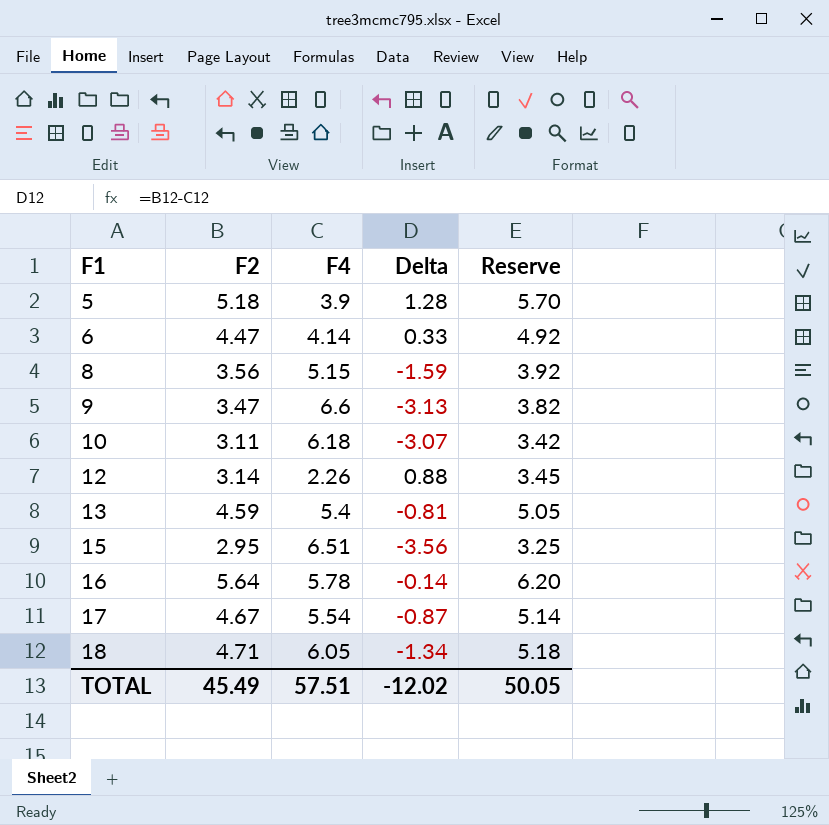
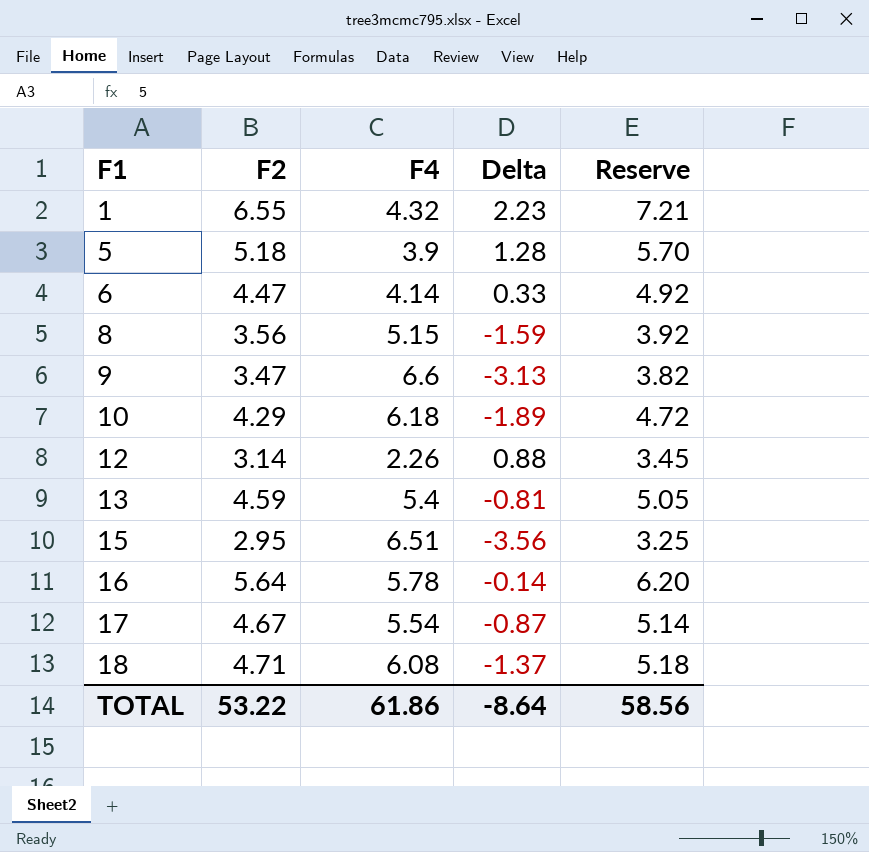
row 1: none -> 6.55 | 4.32 | 2.23 | 7.21
10 | F2: 3.11 -> 4.29
10 | Delta: -3.07 -> -1.89
10 | Reserve: 3.42 -> 4.72
18 | F4: 6.05 -> 6.08
18 | Delta: -1.34 -> -1.37
TOTAL | F2: 45.49 -> 53.22
TOTAL | F4: 57.51 -> 61.86
TOTAL | Delta: -12.02 -> -8.64
TOTAL | Reserve: 50.05 -> 58.56

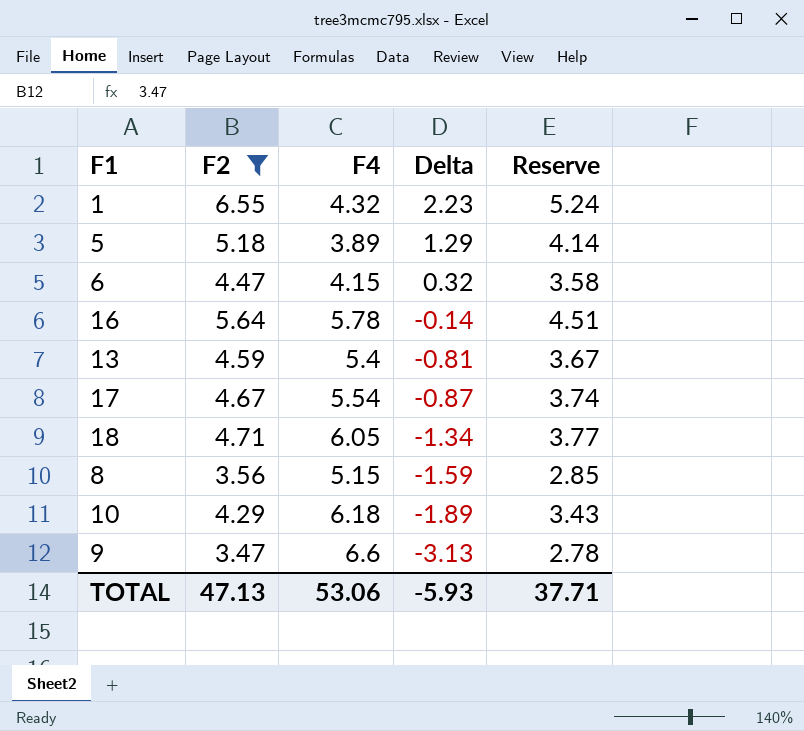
filter: none -> F2 >= 3.47
row order: F1 ascending -> Delta descending
column Reserve | formula: [F2] * 1.1 -> [F2] * 0.8
5 | F4: 3.9 -> 3.89
5 | Delta: 1.28 -> 1.29
6 | F4: 4.14 -> 4.15
6 | Delta: 0.33 -> 0.32
18 | F4: 6.08 -> 6.05
18 | Delta: -1.37 -> -1.34
TOTAL | F2: 53.22 -> 47.13
TOTAL | F4: 61.86 -> 53.06
TOTAL | Delta: -8.64 -> -5.93
TOTAL | Reserve: 58.56 -> 37.71

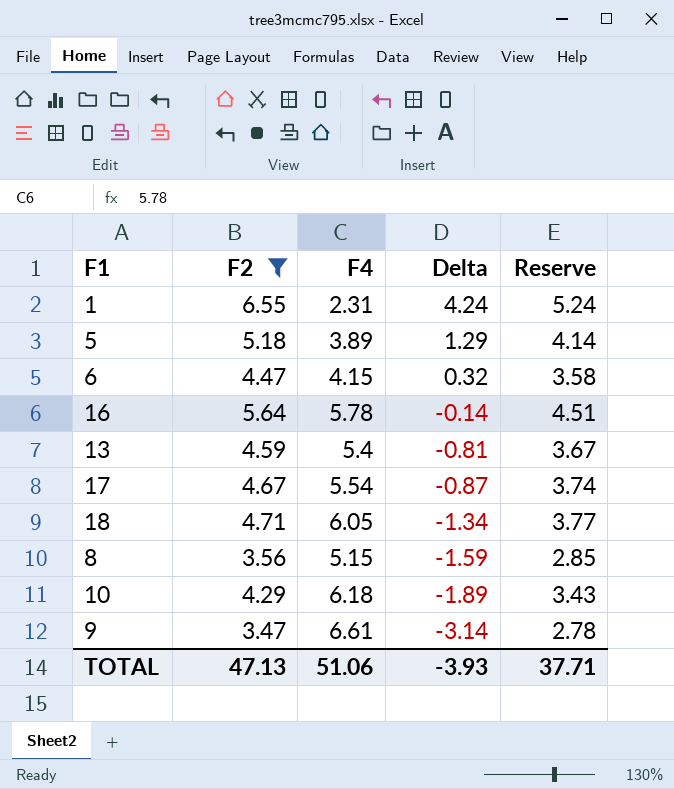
1 | F4: 4.32 -> 2.31
1 | Delta: 2.23 -> 4.24
9 | F4: 6.6 -> 6.61
9 | Delta: -3.13 -> -3.14
TOTAL | F4: 53.06 -> 51.06
TOTAL | Delta: -5.93 -> -3.93

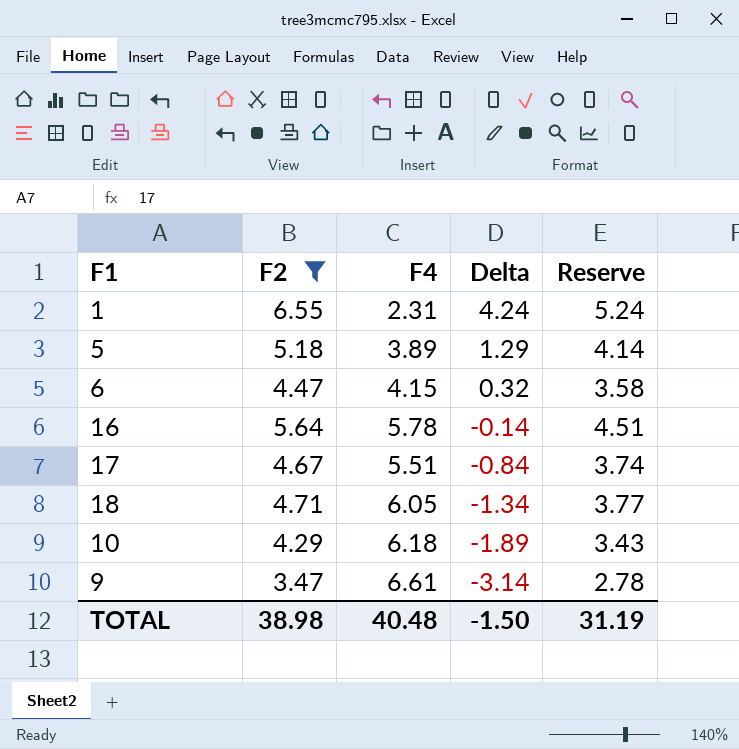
row 13: 4.59 | 5.4 | -0.81 | 3.67 -> none
row 8: 3.56 | 5.15 | -1.59 | 2.85 -> none
17 | F4: 5.54 -> 5.51
17 | Delta: -0.87 -> -0.84
TOTAL | F2: 47.13 -> 38.98
TOTAL | F4: 51.06 -> 40.48
TOTAL | Delta: -3.93 -> -1.50
TOTAL | Reserve: 37.71 -> 31.19

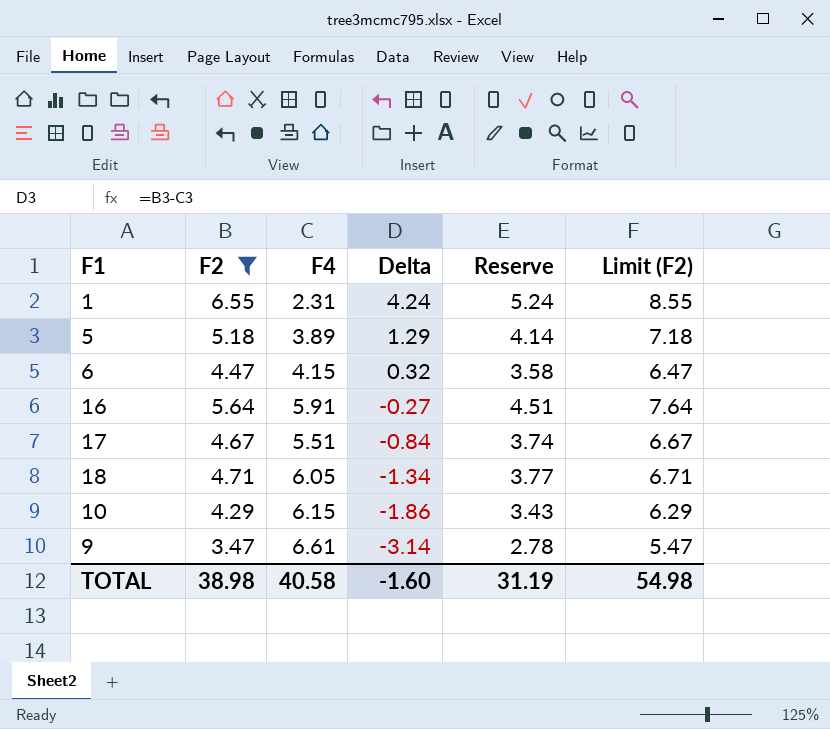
column Limit (F2) | formula: none -> [F2] + 2
16 | F4: 5.78 -> 5.91
16 | Delta: -0.14 -> -0.27
10 | F4: 6.18 -> 6.15
10 | Delta: -1.89 -> -1.86
TOTAL | F4: 40.48 -> 40.58
TOTAL | Delta: -1.50 -> -1.60

